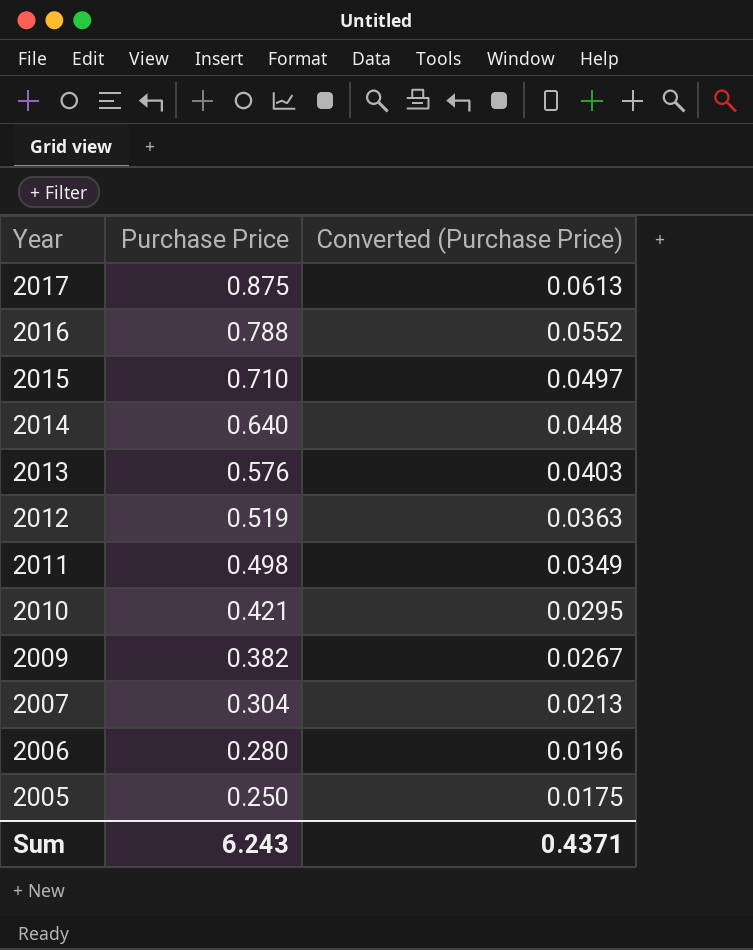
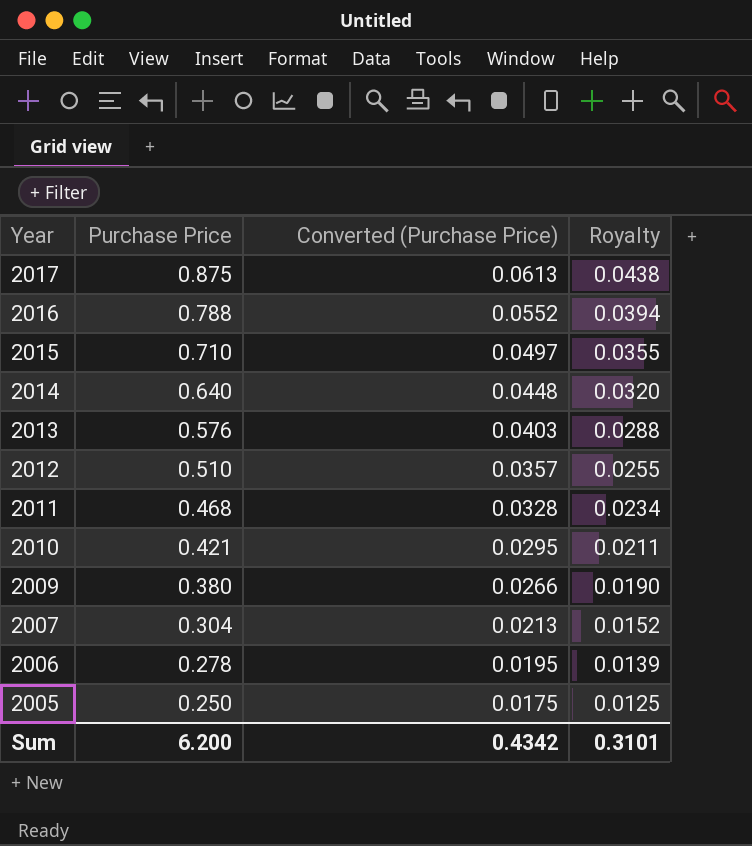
column Royalty | formula: none -> [Purchase Price] * 0.05
2012 | Purchase Price: 0.519 -> 0.510
2012 | Converted (Purchase Price): 0.0363 -> 0.0357
2011 | Purchase Price: 0.498 -> 0.468
2011 | Converted (Purchase Price): 0.0349 -> 0.0328
2009 | Purchase Price: 0.382 -> 0.380
2009 | Converted (Purchase Price): 0.0267 -> 0.0266
2006 | Purchase Price: 0.280 -> 0.278
2006 | Converted (Purchase Price): 0.0196 -> 0.0195
Sum | Purchase Price: 6.243 -> 6.200
Sum | Converted (Purchase Price): 0.4371 -> 0.4342

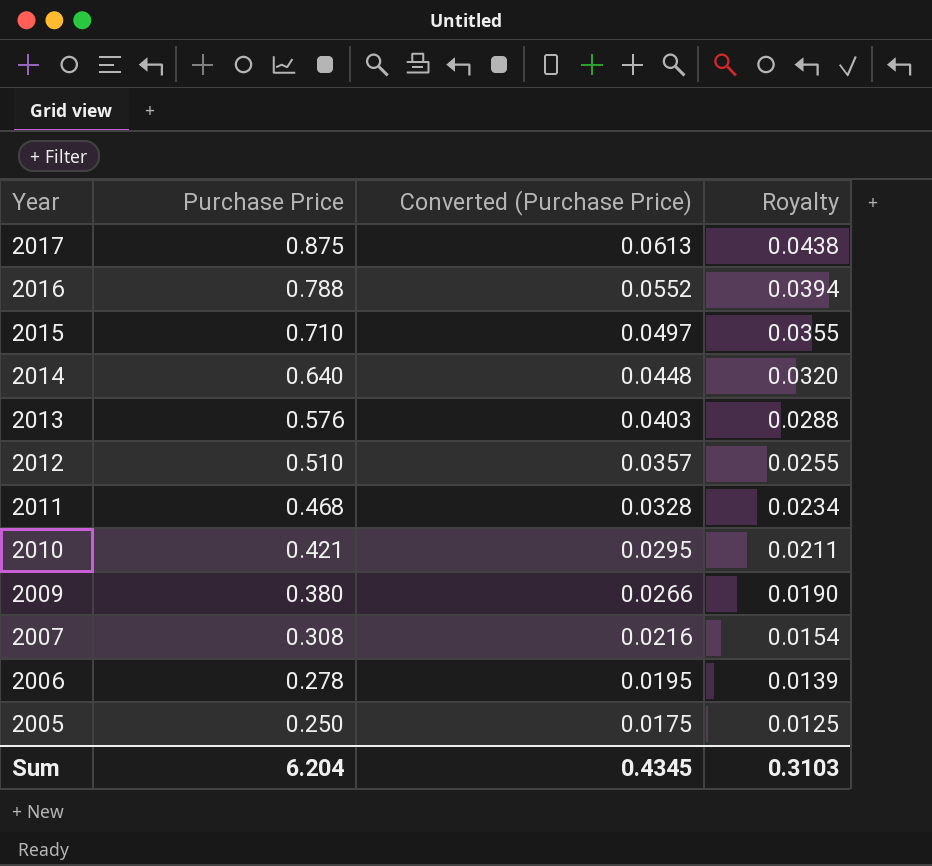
2007 | Purchase Price: 0.304 -> 0.308
2007 | Converted (Purchase Price): 0.0213 -> 0.0216
2007 | Royalty: 0.0152 -> 0.0154
Sum | Purchase Price: 6.200 -> 6.204
Sum | Converted (Purchase Price): 0.4342 -> 0.4345
Sum | Royalty: 0.3101 -> 0.3103

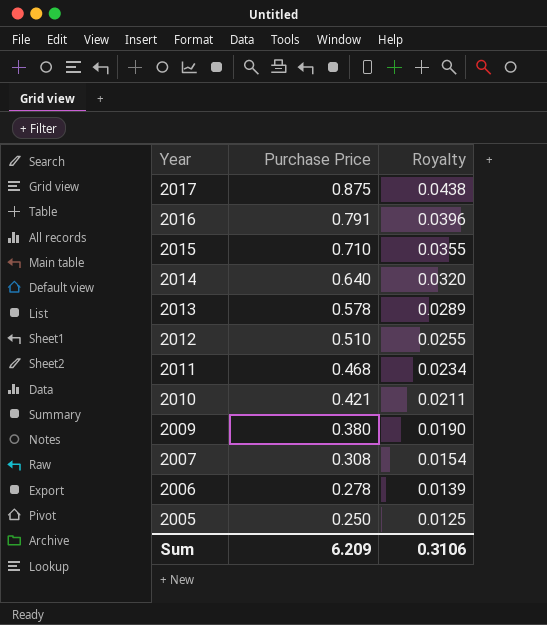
column Converted (Purchase Price) | formula: [Purchase Price] * 0.07 -> none
2016 | Purchase Price: 0.788 -> 0.791
2016 | Royalty: 0.0394 -> 0.0396
2013 | Purchase Price: 0.576 -> 0.578
2013 | Royalty: 0.0288 -> 0.0289
Sum | Purchase Price: 6.204 -> 6.209
Sum | Royalty: 0.3103 -> 0.3106

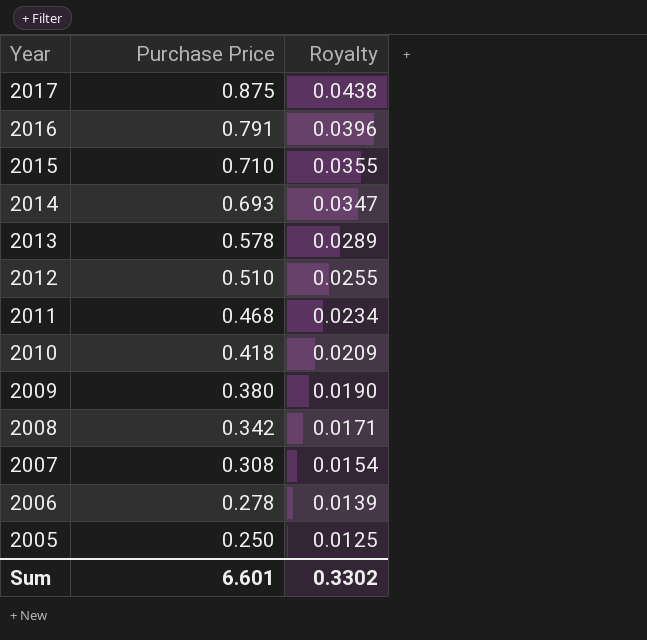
2014 | Purchase Price: 0.640 -> 0.693
2014 | Royalty: 0.0320 -> 0.0347
2010 | Purchase Price: 0.421 -> 0.418
2010 | Royalty: 0.0211 -> 0.0209
row 2008: none -> 0.342 | 0.0171
Sum | Purchase Price: 6.209 -> 6.601
Sum | Royalty: 0.3106 -> 0.3302

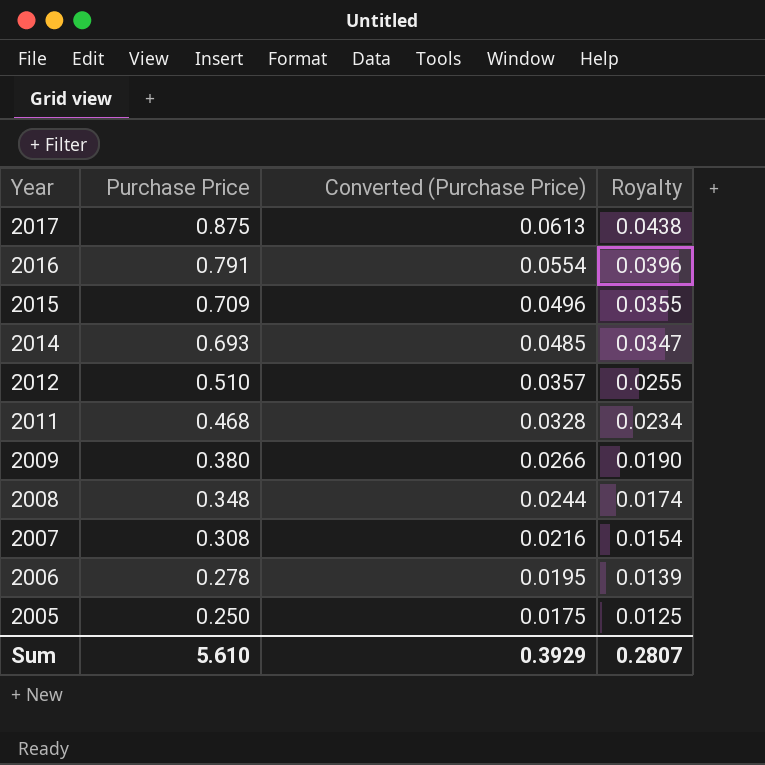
column Converted (Purchase Price) | formula: none -> [Purchase Price] * 0.07
row 2013: 0.578 | 0.0289 -> none
row 2010: 0.418 | 0.0209 -> none
2015 | Purchase Price: 0.710 -> 0.709
2008 | Purchase Price: 0.342 -> 0.348
2008 | Royalty: 0.0171 -> 0.0174
Sum | Purchase Price: 6.601 -> 5.610
Sum | Royalty: 0.3302 -> 0.2807

